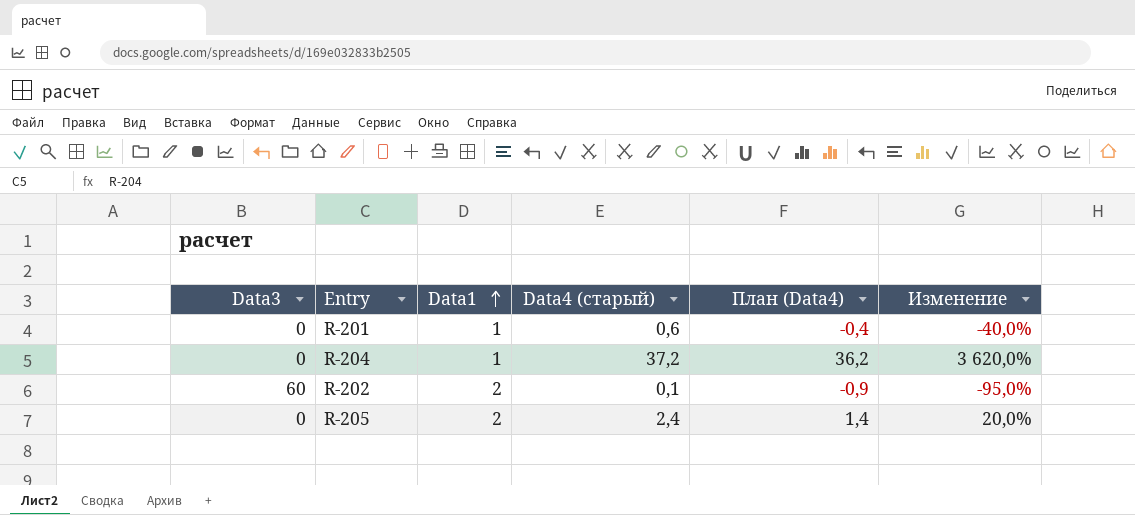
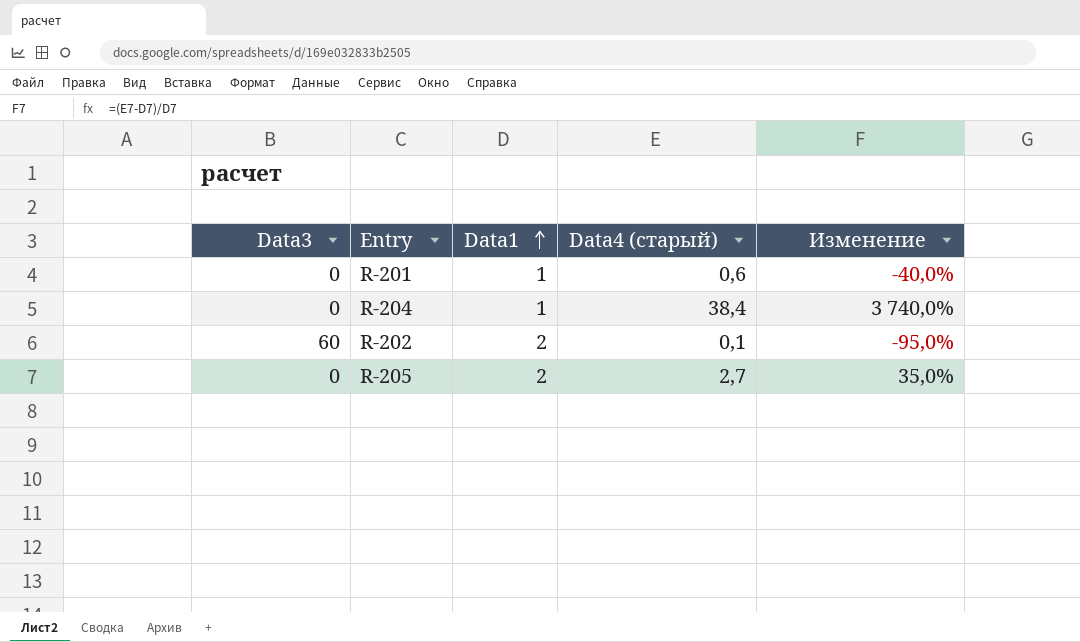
column План (Data4) | formula: [Data4 (старый)] - 1 -> none
R-204 | Data4 (старый): 37,2 -> 38,4
R-204 | Изменение: 3 620,0% -> 3 740,0%
R-205 | Data4 (старый): 2,4 -> 2,7
R-205 | Изменение: 20,0% -> 35,0%

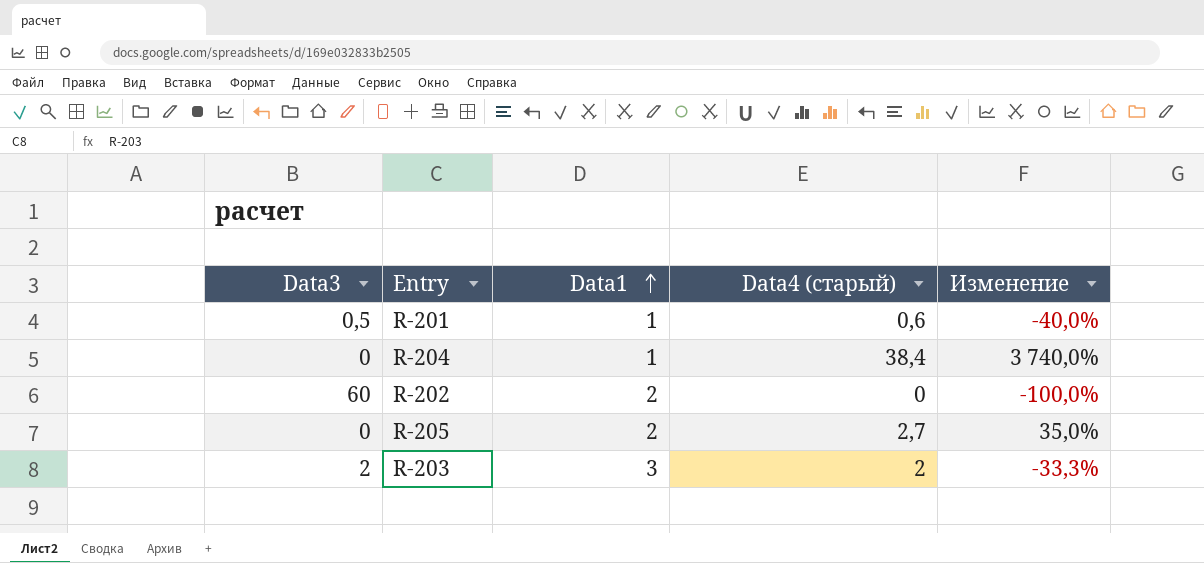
R-201 | Data3: 0 -> 0,5
R-202 | Data4 (старый): 0,1 -> 0
R-202 | Изменение: -95,0% -> -100,0%
row R-203: none -> 2 | 3 | 2 | -33,3%

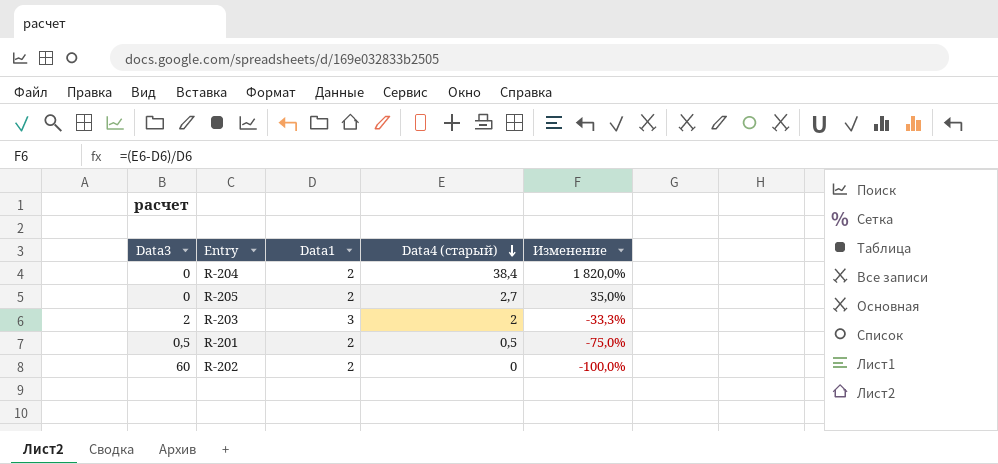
row order: Data1 ascending -> Data4 (старый) descending
R-204 | Data1: 1 -> 2
R-204 | Изменение: 3 740,0% -> 1 820,0%
R-201 | Data1: 1 -> 2
R-201 | Data4 (старый): 0,6 -> 0,5
R-201 | Изменение: -40,0% -> -75,0%

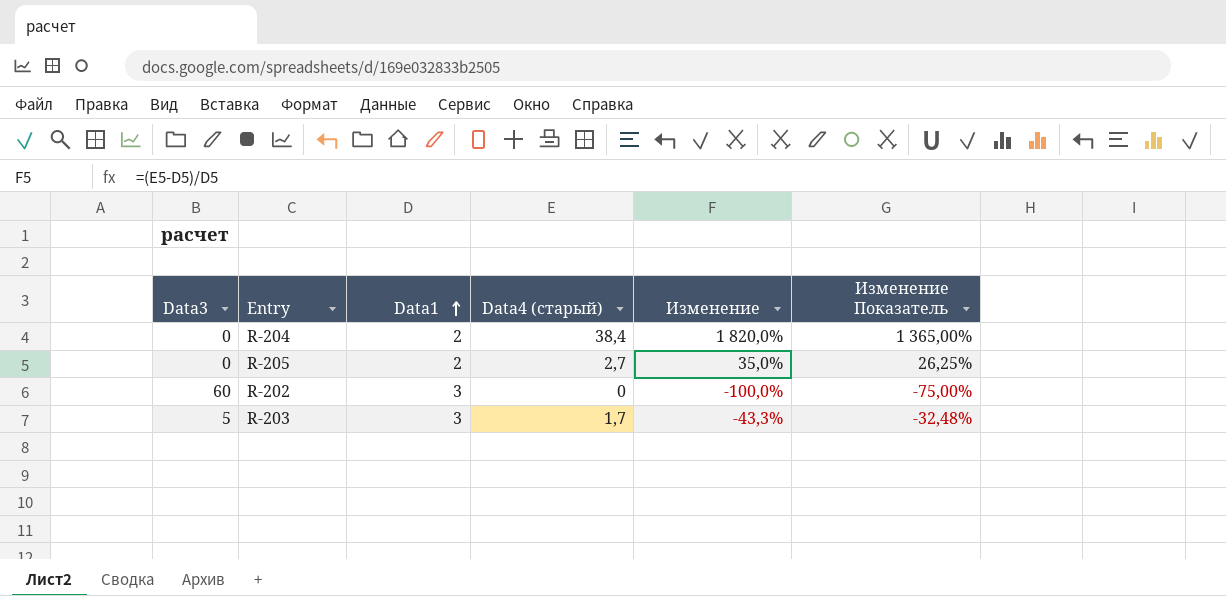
row order: Data4 (старый) descending -> Data1 ascending
column Изменение Показатель | formula: none -> [Изменение] * 0,75
row R-201: 0,5 | 2 | 0,5 | -75,0% -> none
R-202 | Data1: 2 -> 3
R-203 | Data3: 2 -> 5
R-203 | Data4 (старый): 2 -> 1,7
R-203 | Изменение: -33,3% -> -43,3%

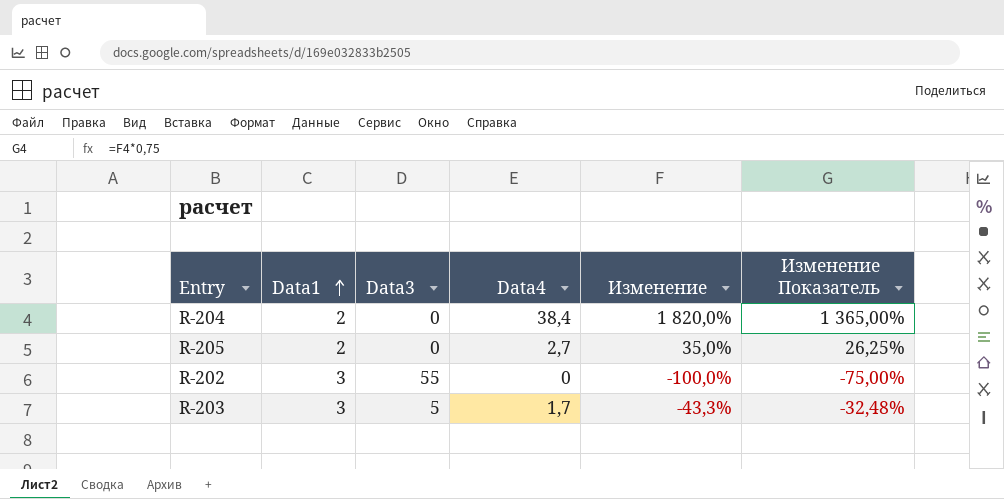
column Data3 | position: 1 -> 3
column name: Data4 (старый) -> Data4
R-202 | Data3: 60 -> 55

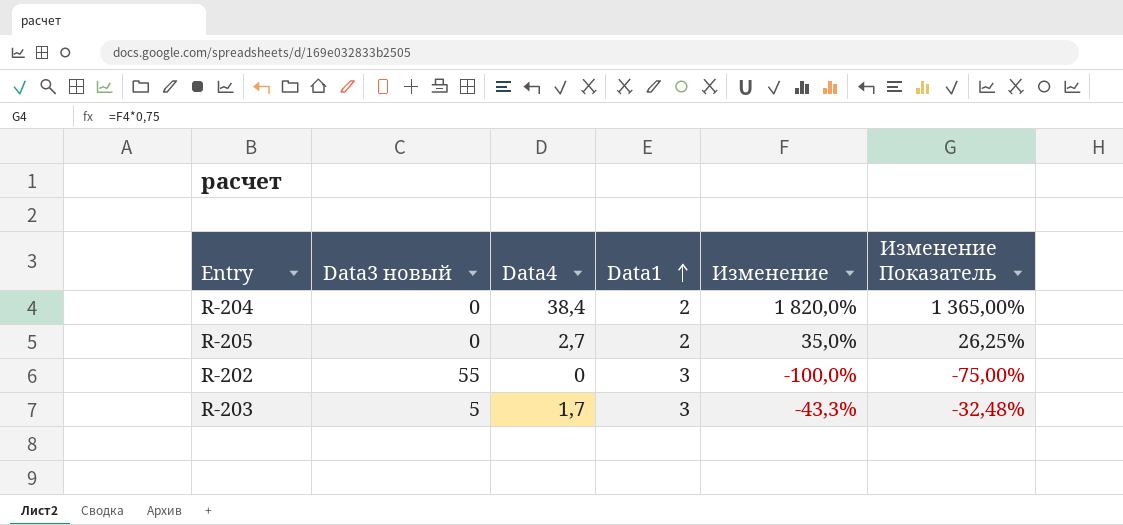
column name: Data3 -> Data3 новый
column Data1 | position: 2 -> 4

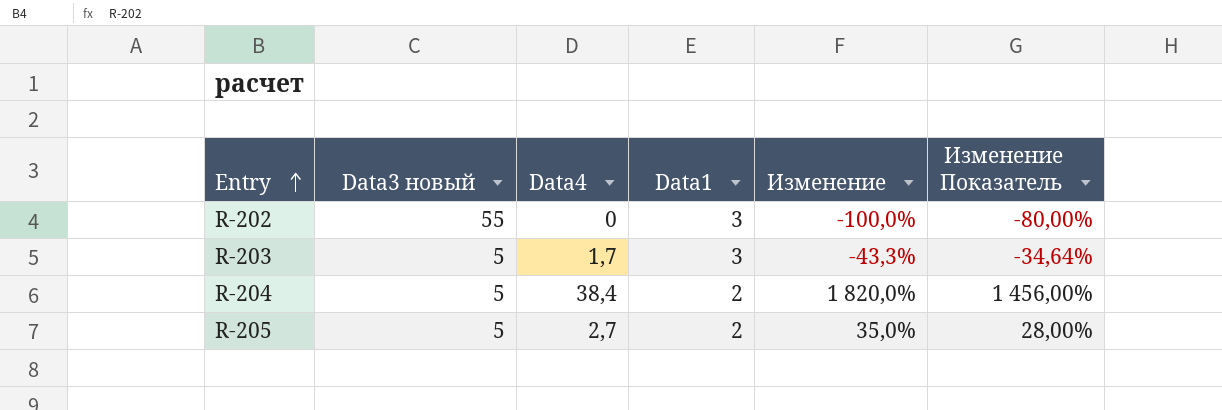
row order: Data1 ascending -> Entry ascending
column Изменение Показатель | formula: [Изменение] * 0,75 -> [Изменение] * 0,8
R-204 | Data3 новый: 0 -> 5
R-205 | Data3 новый: 0 -> 5

